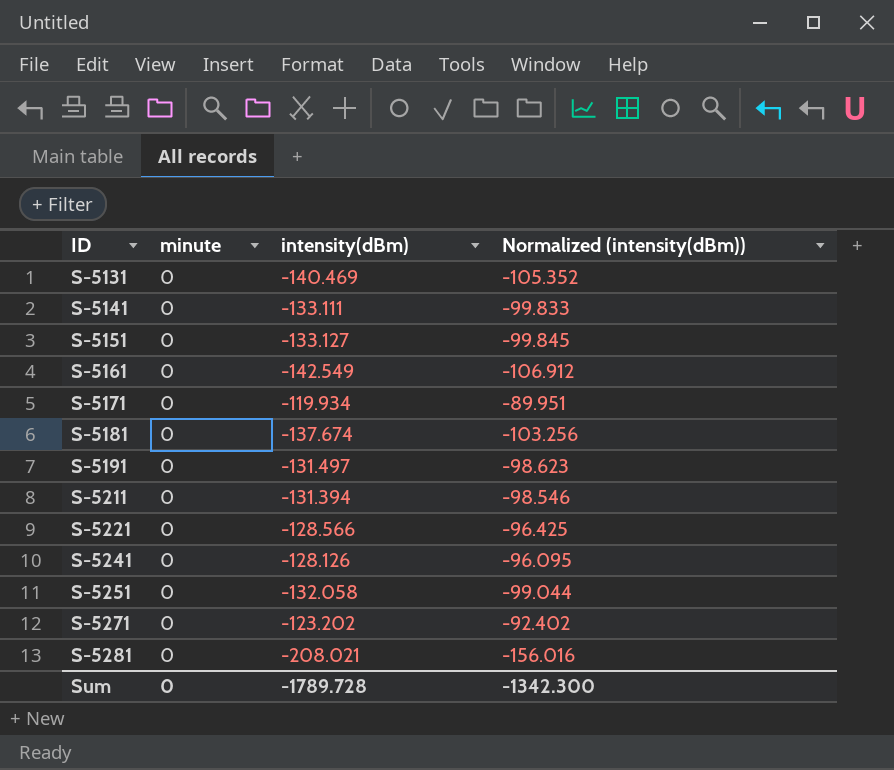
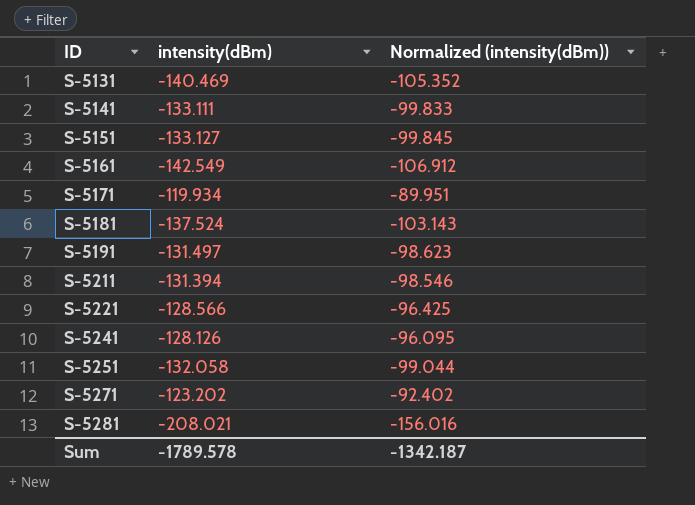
column minute | position: 2 -> none
S-5181 | intensity(dBm): -137.674 -> -137.524
S-5181 | Normalized (intensity(dBm)): -103.256 -> -103.143
Sum | intensity(dBm): -1789.728 -> -1789.578
Sum | Normalized (intensity(dBm)): -1342.300 -> -1342.187

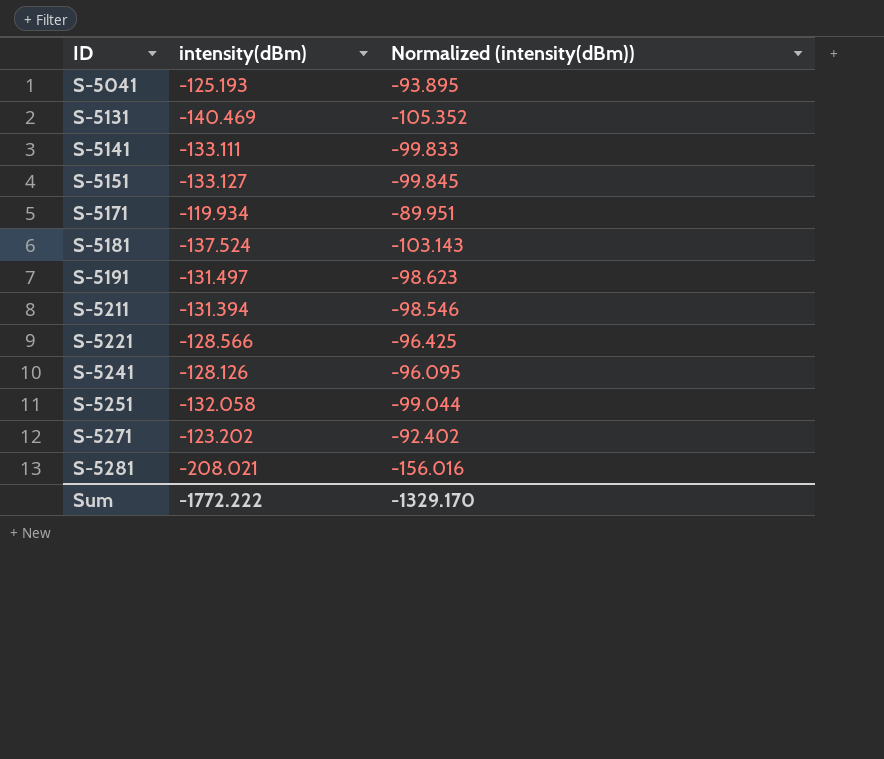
row S-5161: -142.549 | -106.912 -> none
row S-5041: none -> -125.193 | -93.895
Sum | intensity(dBm): -1789.578 -> -1772.222
Sum | Normalized (intensity(dBm)): -1342.187 -> -1329.170

